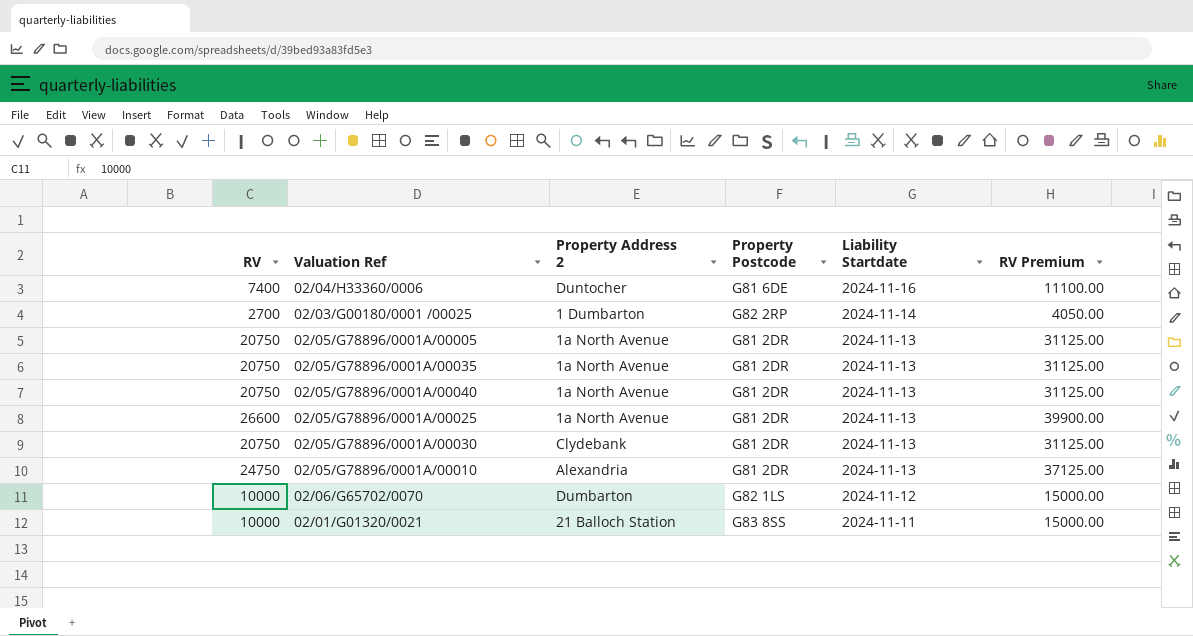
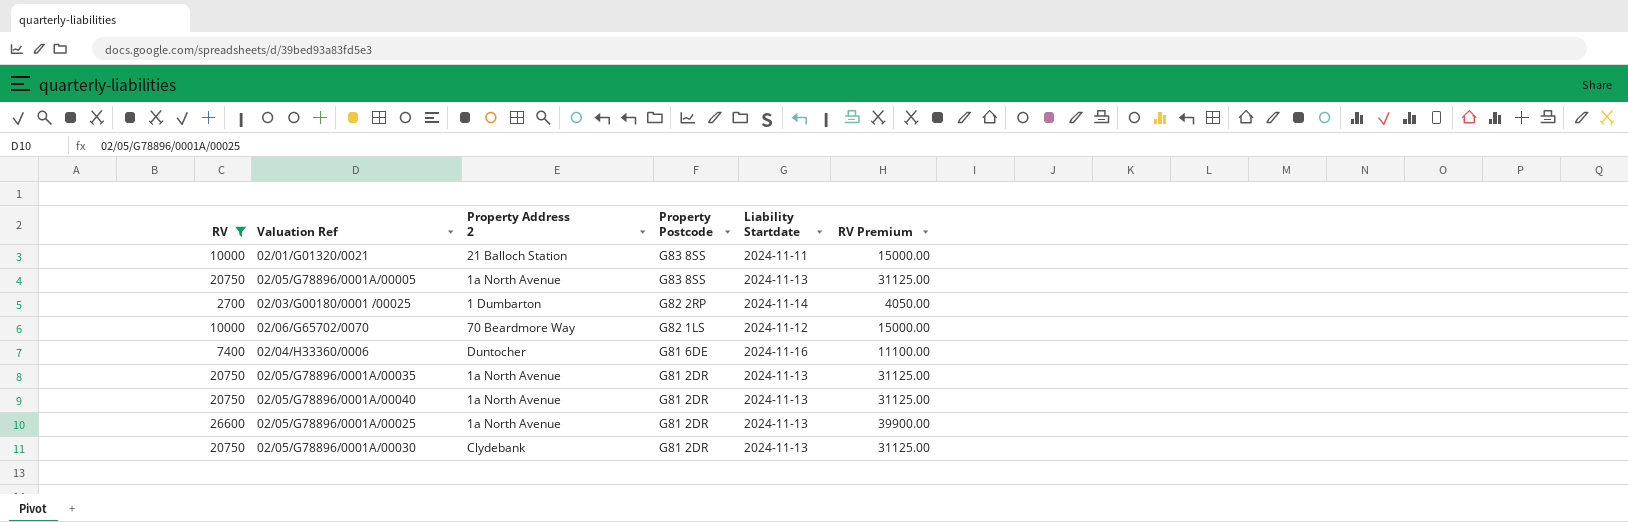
filter: none -> RV != 24750
row order: Liability Startdate descending -> Property Postcode descending
02/05/G78896/0001A/00005 | Property Postcode: G81 2DR -> G83 8SS
02/06/G65702/0070 | Property Address 2: Dumbarton -> 70 Beardmore Way

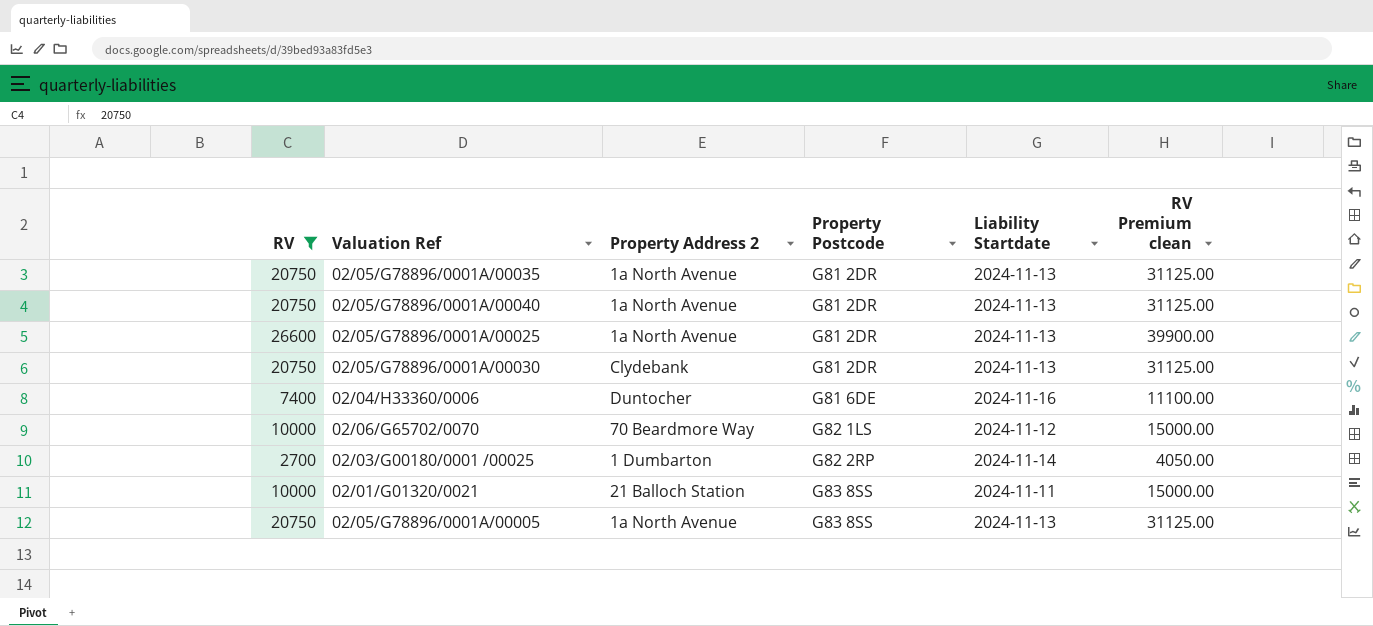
row order: Property Postcode descending -> Property Postcode ascending
column name: RV Premium -> RV Premium clean

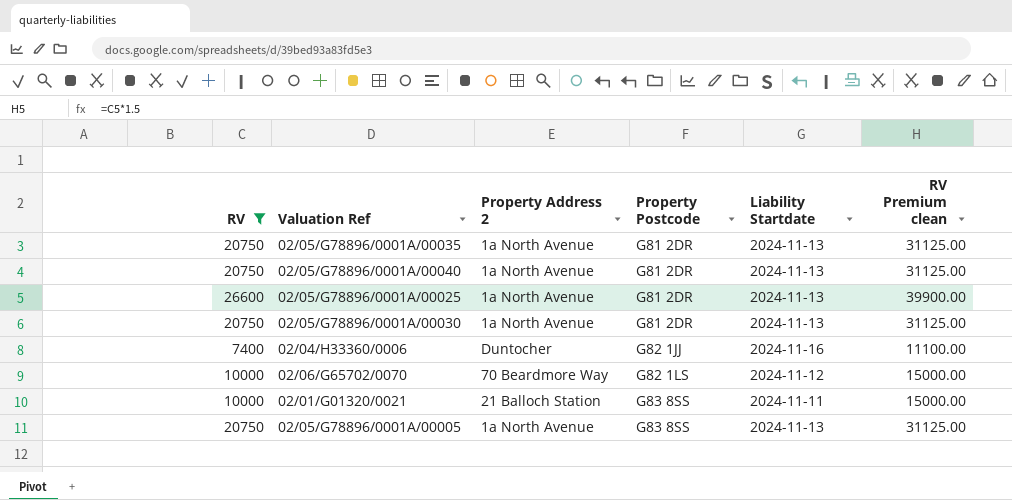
row 02/03/G00180/0001 /00025: 2700 | 1 Dumbarton | G82 2RP | 2024-11-14 | 4050.00 -> none
02/05/G78896/0001A/00030 | Property Address 2: Clydebank -> 1a North Avenue
02/04/H33360/0006 | Property Postcode: G81 6DE -> G82 1JJ

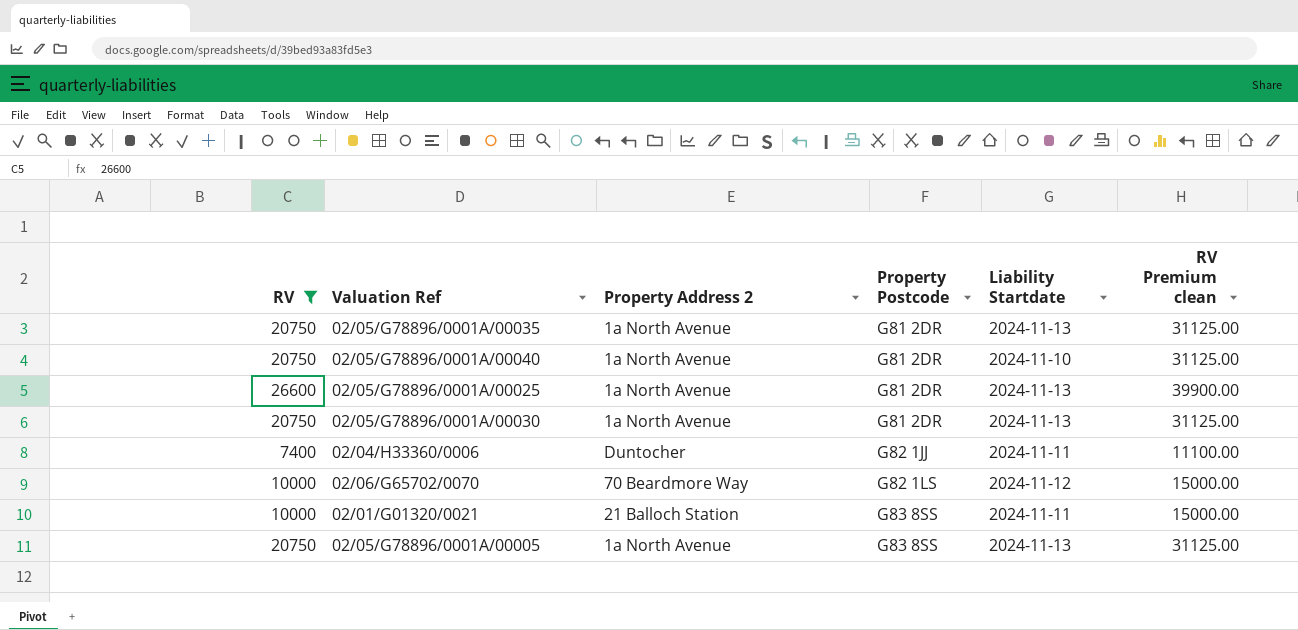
02/05/G78896/0001A/00040 | Liability Startdate: 2024-11-13 -> 2024-11-10
02/04/H33360/0006 | Liability Startdate: 2024-11-16 -> 2024-11-11

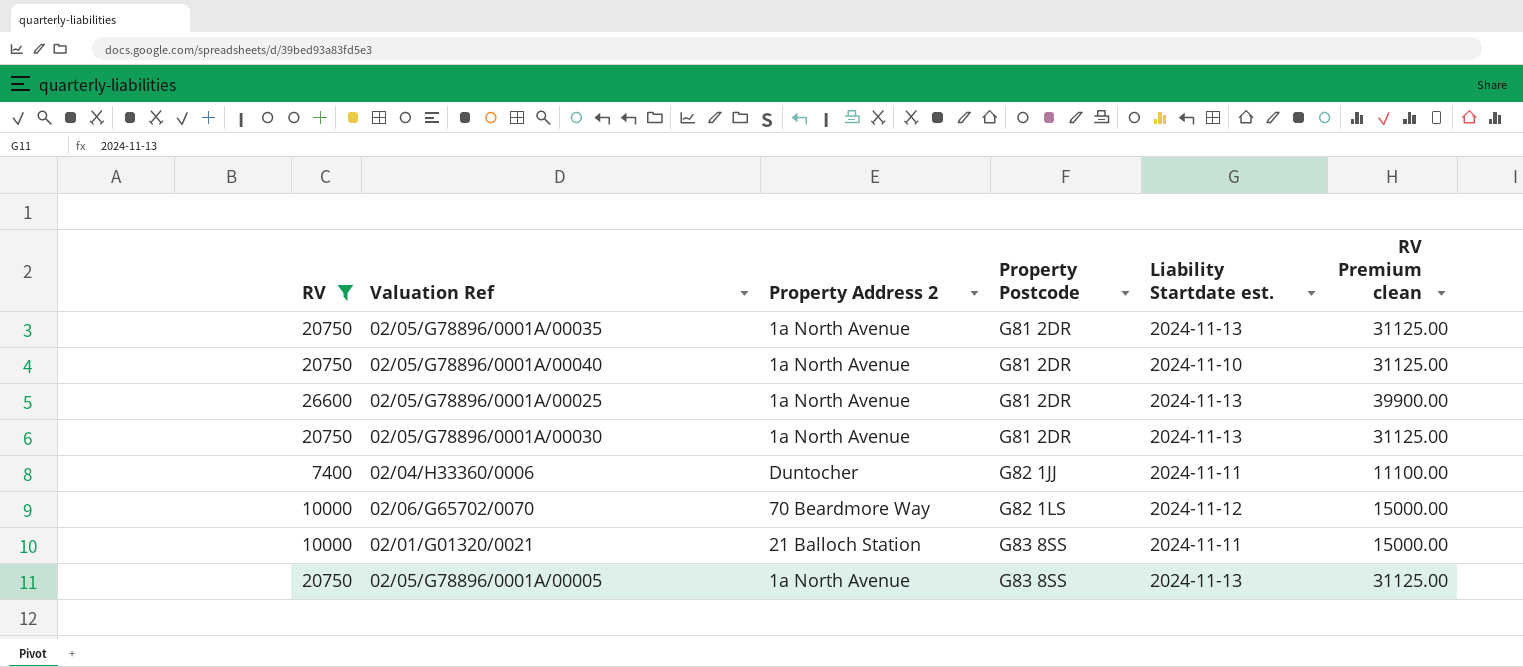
column name: Liability Startdate -> Liability Startdate est.

